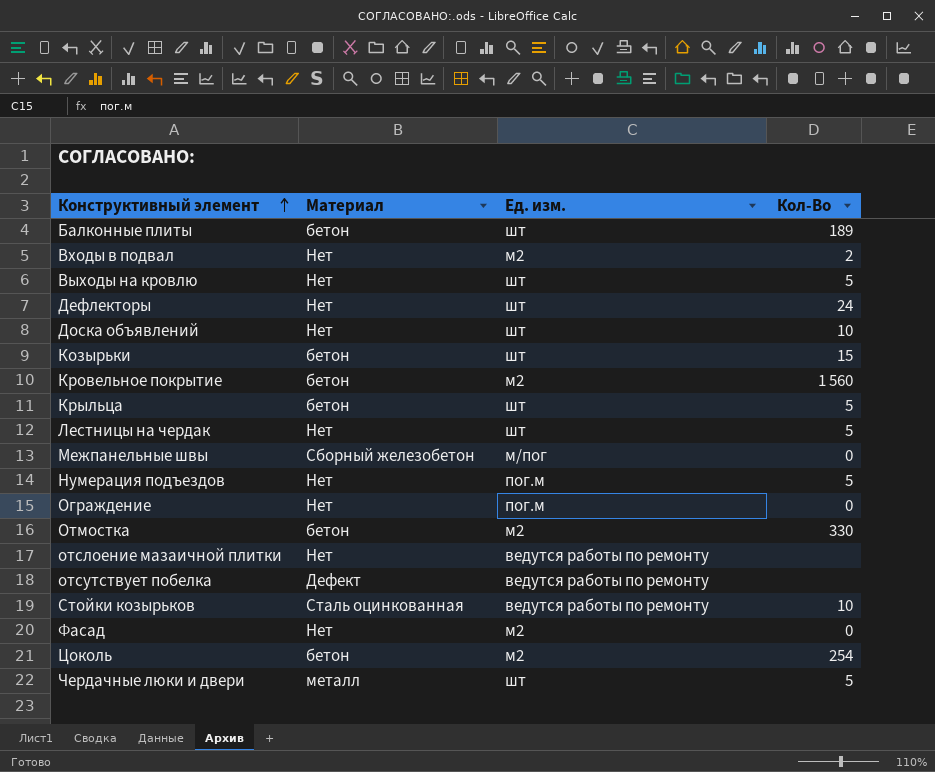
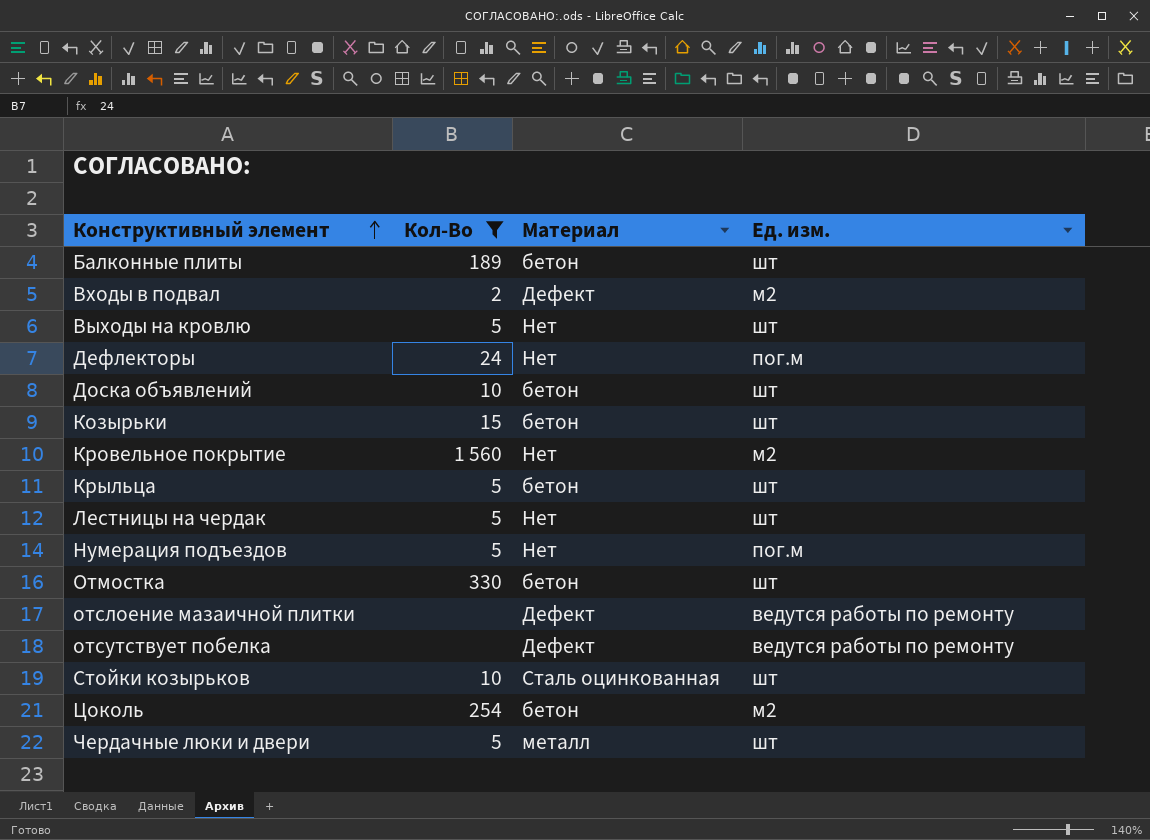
filter: none -> Кол-Во != 0
column Кол-Во | position: 4 -> 2
Входы в подвал | Материал: Нет -> Дефект
Дефлекторы | Ед. изм.: шт -> пог.м
Доска объявлений | Материал: Нет -> бетон
Кровельное покрытие | Материал: бетон -> Нет
Отмостка | Ед. изм.: м2 -> шт
отслоение мазаичной плитки | Материал: Нет -> Дефект
Стойки козырьков | Ед. изм.: ведутся работы по ремонту -> шт

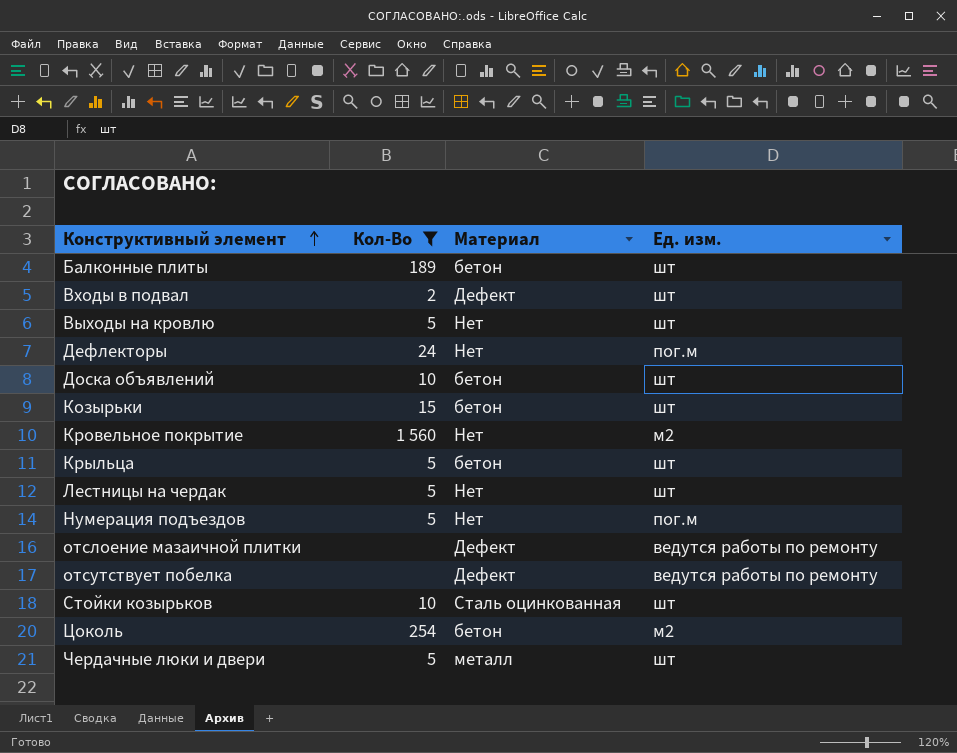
row Отмостка: 330 | бетон | шт -> none
Входы в подвал | Ед. изм.: м2 -> шт

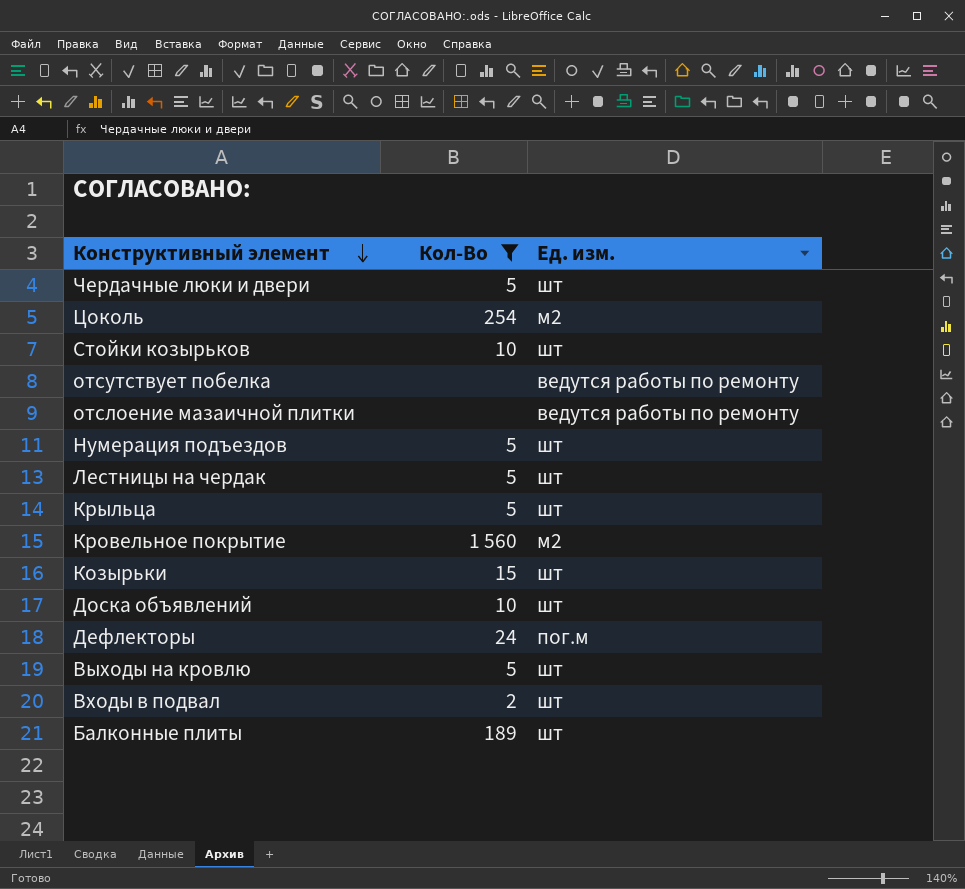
row order: Конструктивный элемент ascending -> Конструктивный элемент descending
column Материал | position: 3 -> none
Нумерация подъездов | Ед. изм.: пог.м -> шт

